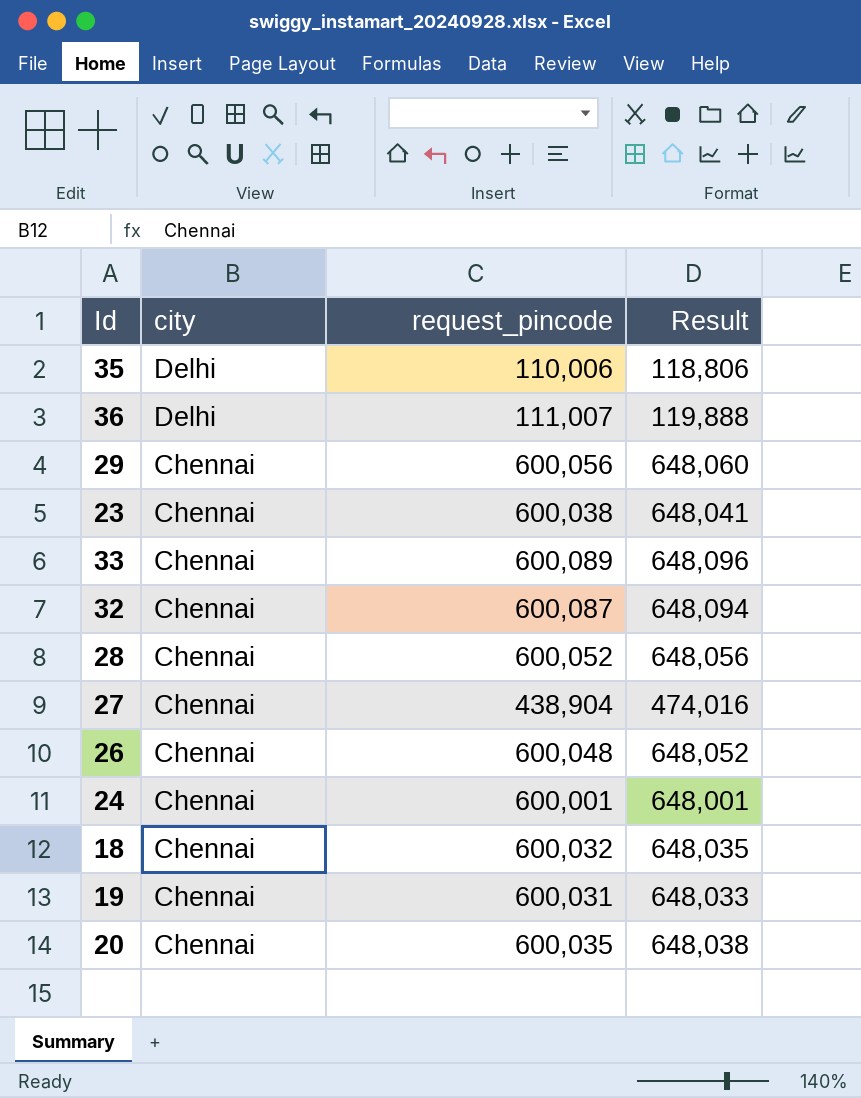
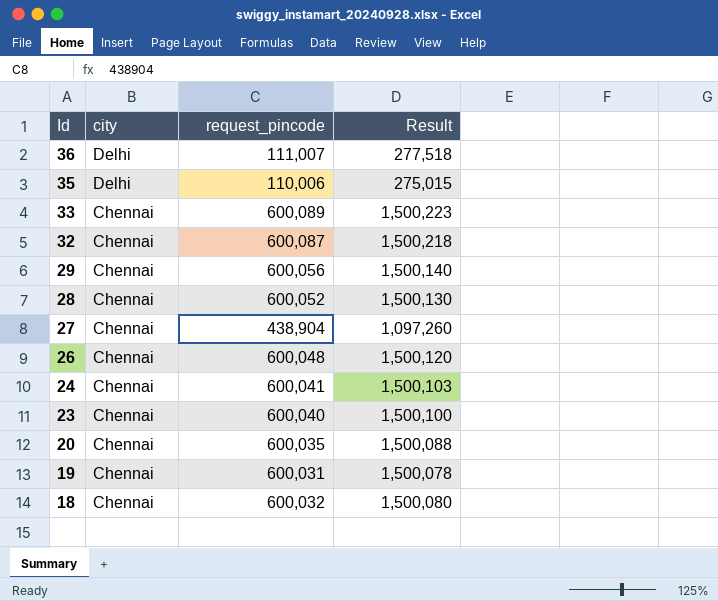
row order: city descending -> Id descending
column Result | formula: [request_pincode] * 1.08 -> [request_pincode] * 2.5
24 | request_pincode: 600,001 -> 600,041
23 | request_pincode: 600,038 -> 600,040

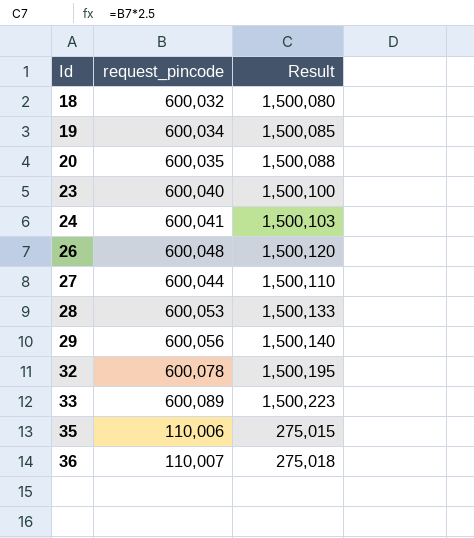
row order: Id descending -> Id ascending
column city | position: 2 -> none
19 | request_pincode: 600,031 -> 600,034
19 | Result: 1,500,078 -> 1,500,085
27 | request_pincode: 438,904 -> 600,044
27 | Result: 1,097,260 -> 1,500,110
28 | request_pincode: 600,052 -> 600,053
28 | Result: 1,500,130 -> 1,500,133
32 | request_pincode: 600,087 -> 600,078
32 | Result: 1,500,218 -> 1,500,195
36 | request_pincode: 111,007 -> 110,007
36 | Result: 277,518 -> 275,018

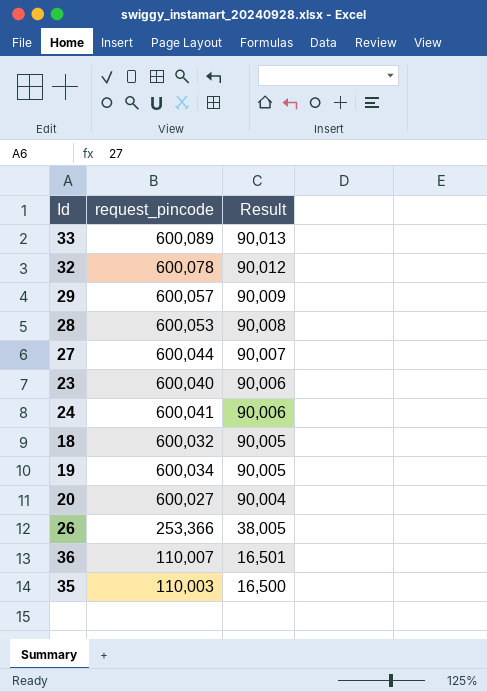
row order: Id ascending -> Result descending
column Result | formula: [request_pincode] * 2.5 -> [request_pincode] * 0.15
29 | request_pincode: 600,056 -> 600,057
20 | request_pincode: 600,035 -> 600,027
26 | request_pincode: 600,048 -> 253,366
35 | request_pincode: 110,006 -> 110,003

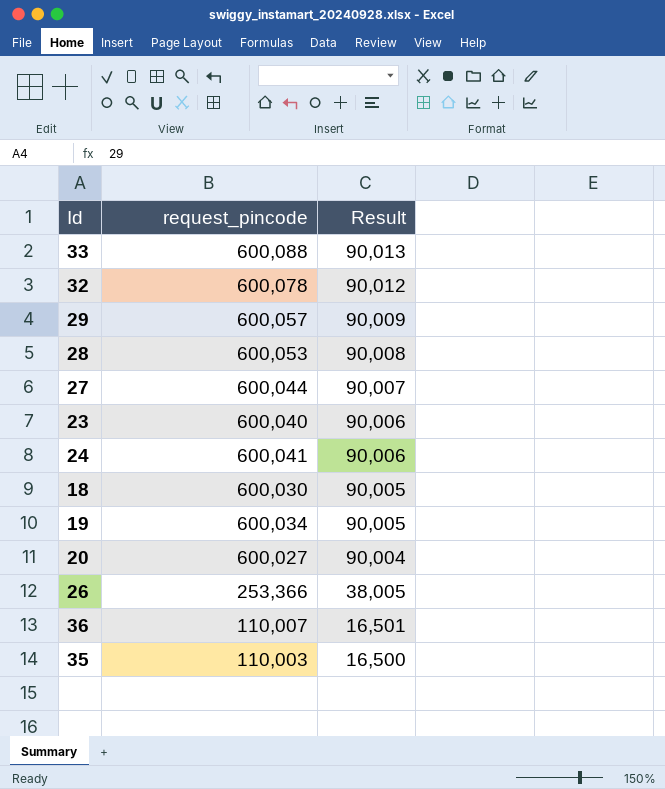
33 | request_pincode: 600,089 -> 600,088
18 | request_pincode: 600,032 -> 600,030

